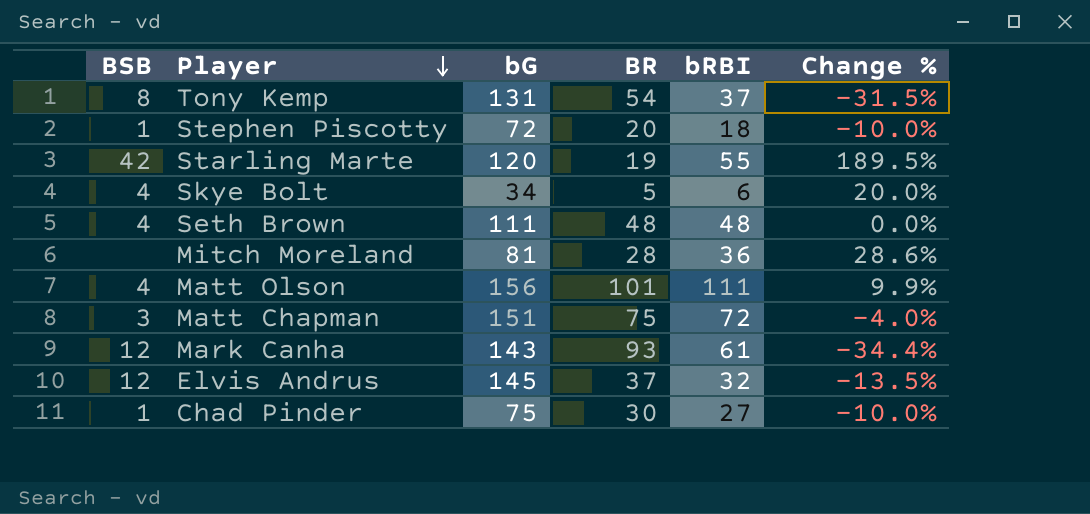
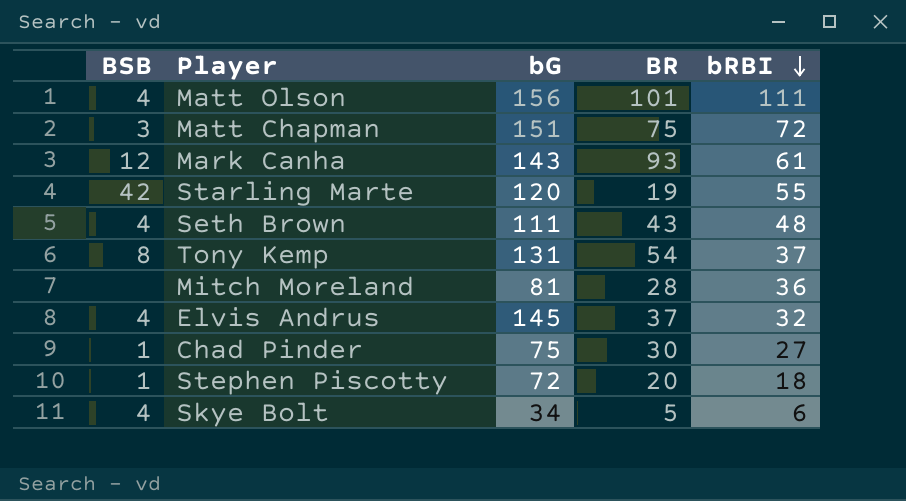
row order: Player descending -> bRBI descending
column Change % | formula: ([bRBI] - [BR]) / [BR] -> none
Seth Brown | BR: 48 -> 43
Elvis Andrus | BSB: 12 -> 4

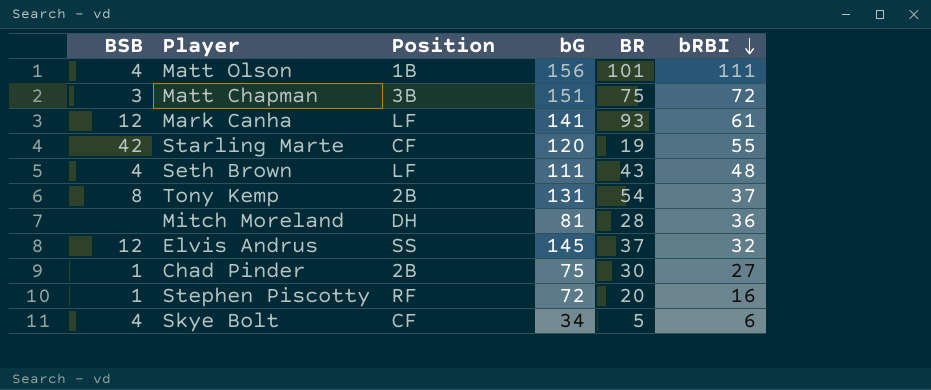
column Position | position: none -> 3
Mark Canha | bG: 143 -> 141
Elvis Andrus | BSB: 4 -> 12
Stephen Piscotty | bRBI: 18 -> 16

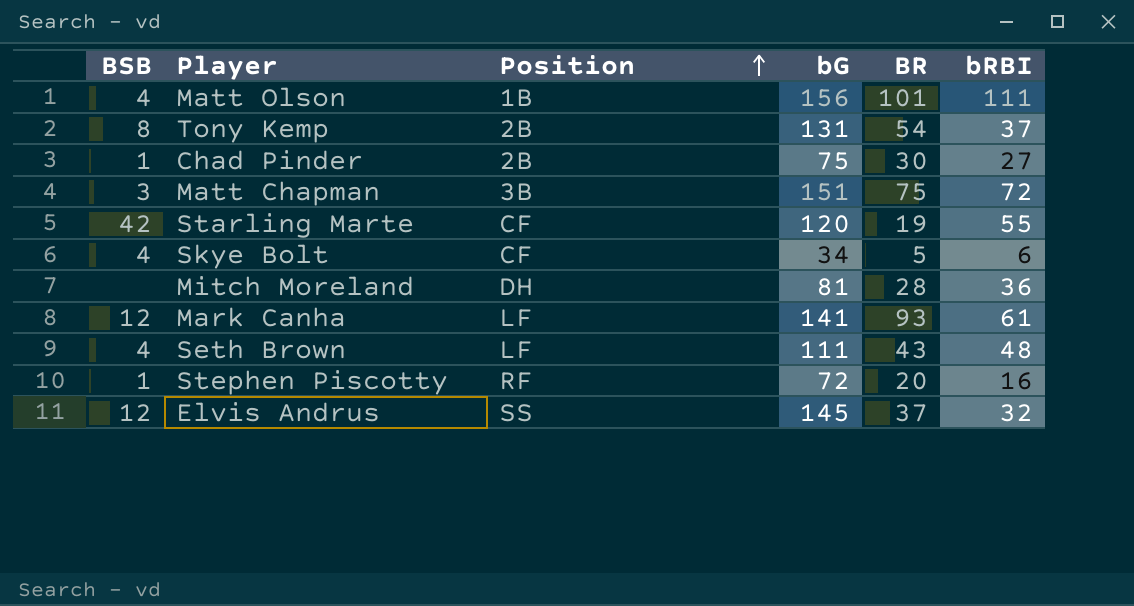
row order: bRBI descending -> Position ascending

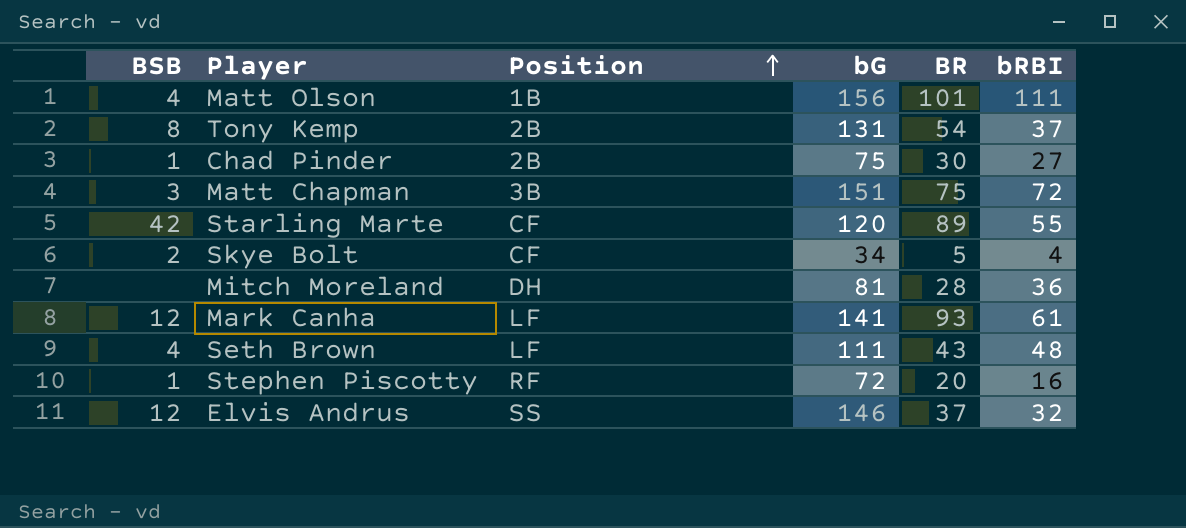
Starling Marte | BR: 19 -> 89
Skye Bolt | BSB: 4 -> 2
Skye Bolt | bRBI: 6 -> 4
Elvis Andrus | bG: 145 -> 146

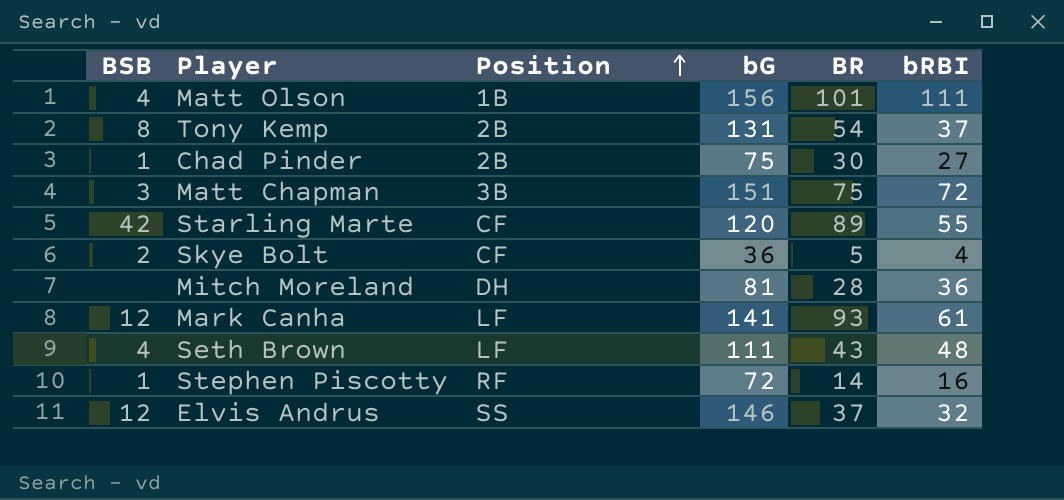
Skye Bolt | bG: 34 -> 36
Stephen Piscotty | BR: 20 -> 14

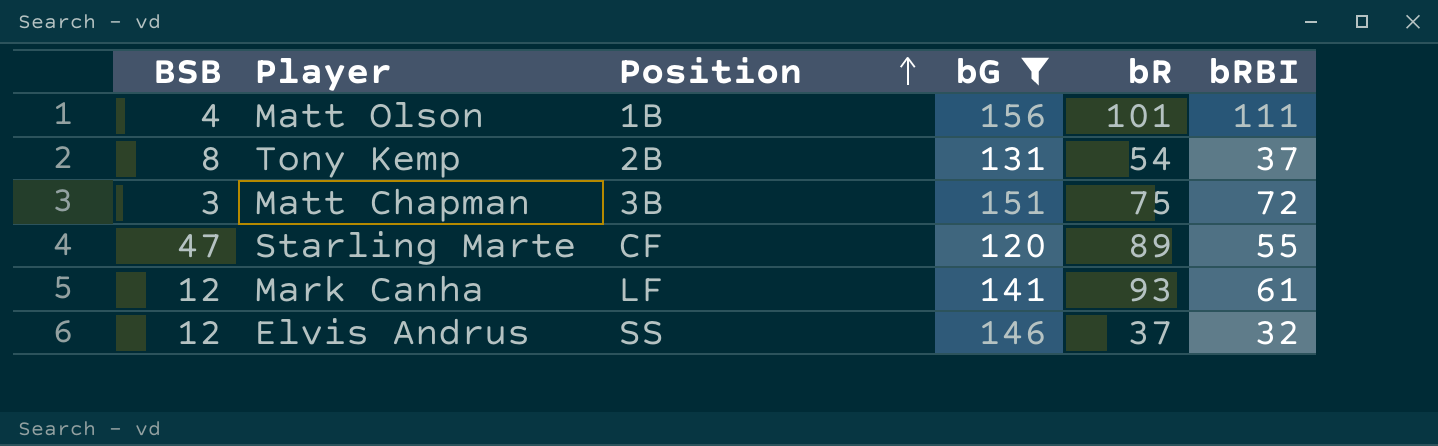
filter: none -> bG >= 120
column name: BR -> bR
Starling Marte | BSB: 42 -> 47

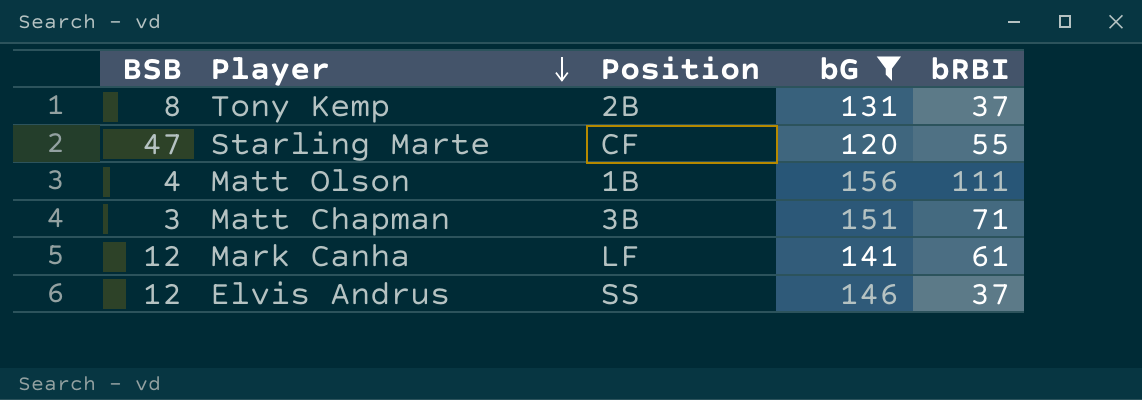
row order: Position ascending -> Player descending
column bR | position: 5 -> none
Matt Chapman | bRBI: 72 -> 71
Elvis Andrus | bRBI: 32 -> 37

